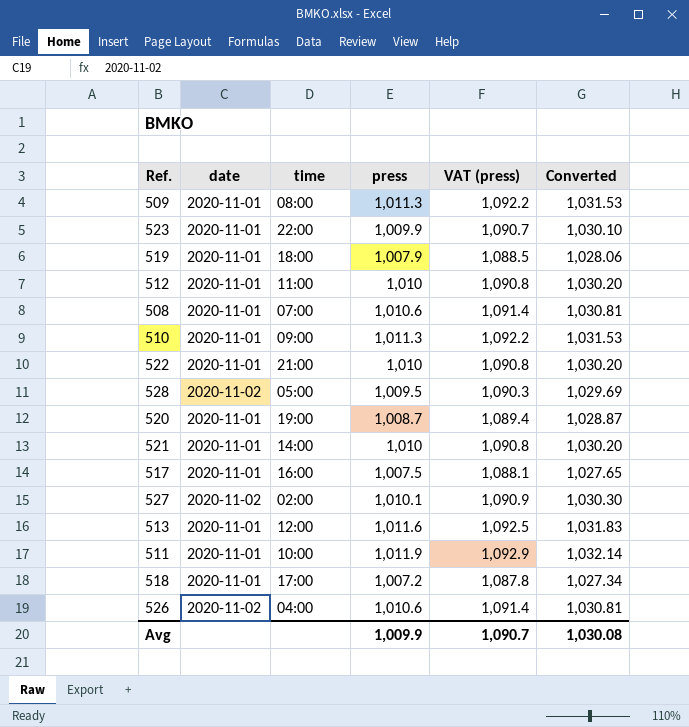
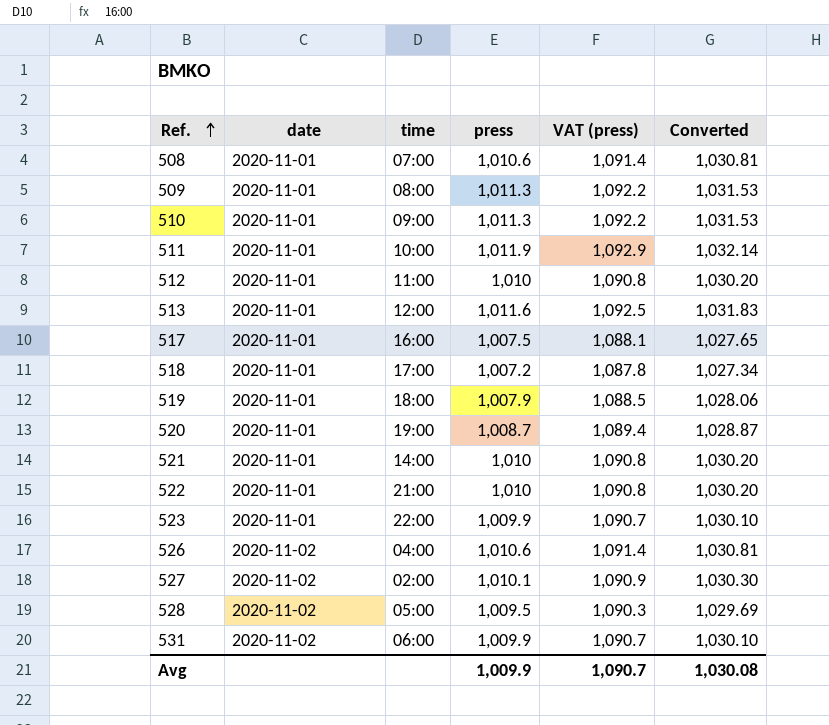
row order: none -> Ref. ascending
row 531: none -> 2020-11-02 | 06:00 | 1,009.9 | 1,090.7 | 1,030.10

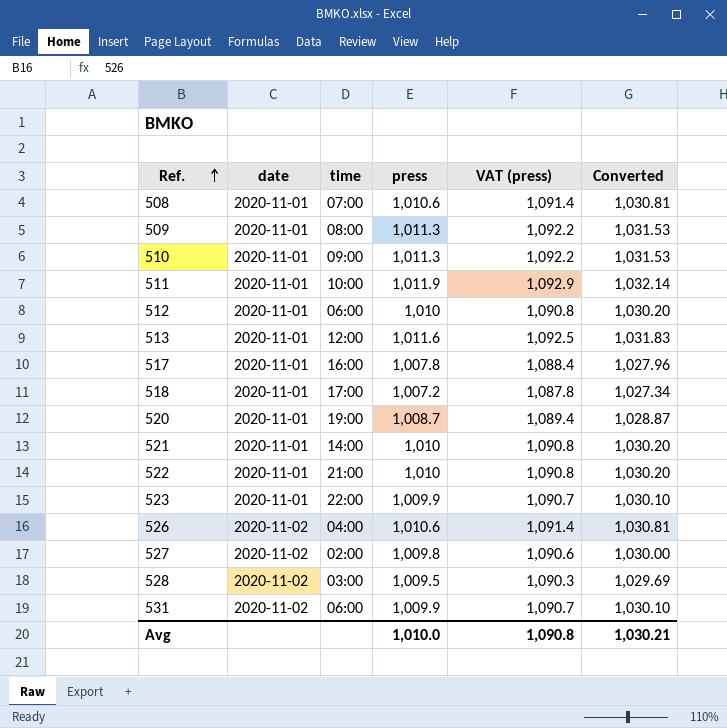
row 519: 2020-11-01 | 18:00 | 1,007.9 | 1,088.5 | 1,028.06 -> none
512 | time: 11:00 -> 06:00
517 | press: 1,007.5 -> 1,007.8
517 | VAT (press): 1,088.1 -> 1,088.4
517 | Converted: 1,027.65 -> 1,027.96
527 | press: 1,010.1 -> 1,009.8
527 | VAT (press): 1,090.9 -> 1,090.6
527 | Converted: 1,030.30 -> 1,030.00
528 | time: 05:00 -> 03:00
Avg | press: 1,009.9 -> 1,010.0
Avg | VAT (press): 1,090.7 -> 1,090.8
Avg | Converted: 1,030.08 -> 1,030.21

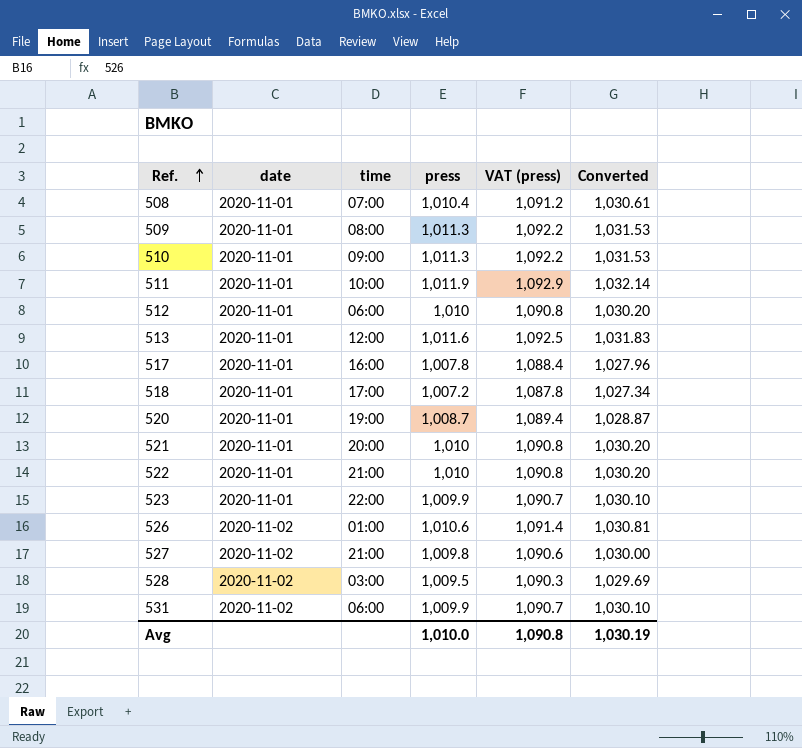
508 | press: 1,010.6 -> 1,010.4
508 | VAT (press): 1,091.4 -> 1,091.2
508 | Converted: 1,030.81 -> 1,030.61
521 | time: 14:00 -> 20:00
526 | time: 04:00 -> 01:00
527 | time: 02:00 -> 21:00
Avg | Converted: 1,030.21 -> 1,030.19

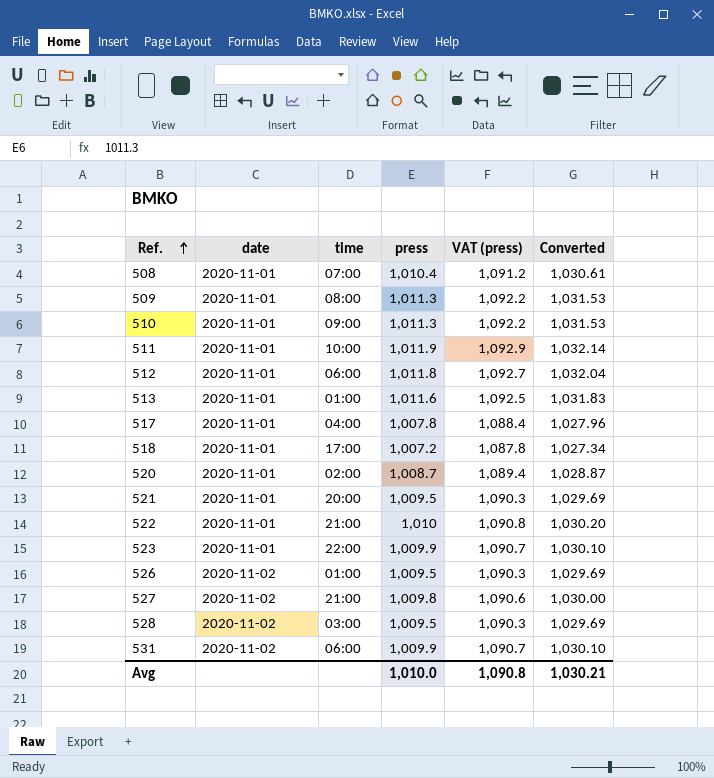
512 | press: 1,010 -> 1,011.8
512 | VAT (press): 1,090.8 -> 1,092.7
512 | Converted: 1,030.20 -> 1,032.04
513 | time: 12:00 -> 01:00
517 | time: 16:00 -> 04:00
520 | time: 19:00 -> 02:00
521 | press: 1,010 -> 1,009.5
521 | VAT (press): 1,090.8 -> 1,090.3
521 | Converted: 1,030.20 -> 1,029.69
526 | press: 1,010.6 -> 1,009.5
526 | VAT (press): 1,091.4 -> 1,090.3
526 | Converted: 1,030.81 -> 1,029.69
Avg | Converted: 1,030.19 -> 1,030.21

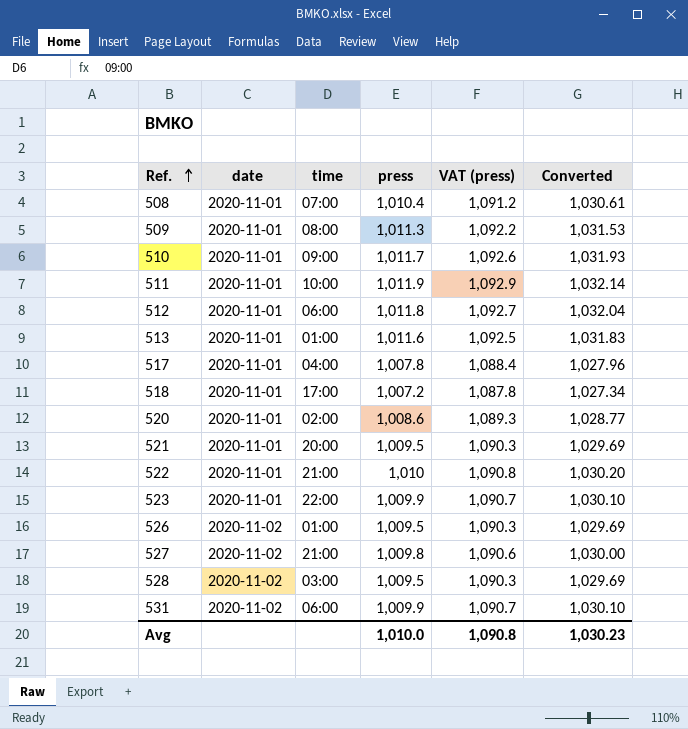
510 | press: 1,011.3 -> 1,011.7
510 | VAT (press): 1,092.2 -> 1,092.6
510 | Converted: 1,031.53 -> 1,031.93
520 | press: 1,008.7 -> 1,008.6
520 | VAT (press): 1,089.4 -> 1,089.3
520 | Converted: 1,028.87 -> 1,028.77
Avg | Converted: 1,030.21 -> 1,030.23

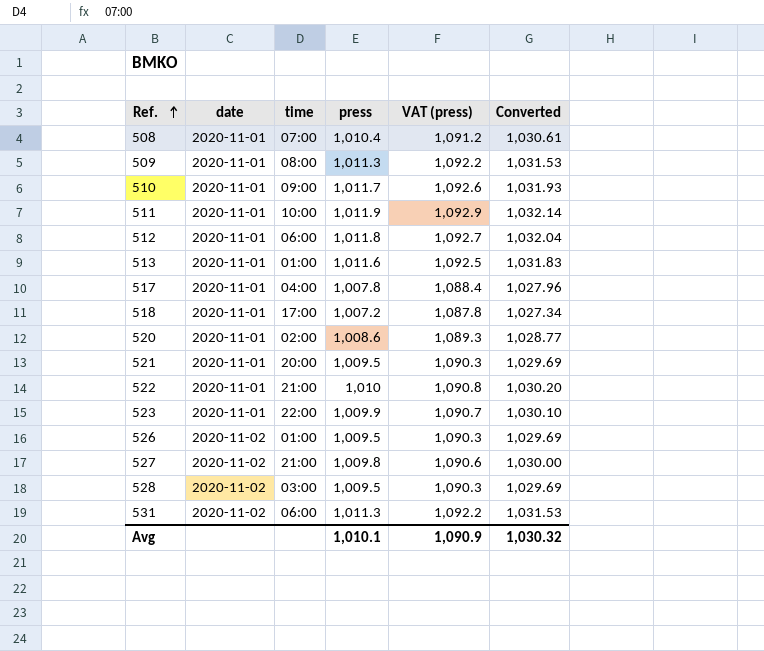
531 | press: 1,009.9 -> 1,011.3
531 | VAT (press): 1,090.7 -> 1,092.2
531 | Converted: 1,030.10 -> 1,031.53
Avg | press: 1,010.0 -> 1,010.1
Avg | VAT (press): 1,090.8 -> 1,090.9
Avg | Converted: 1,030.23 -> 1,030.32

